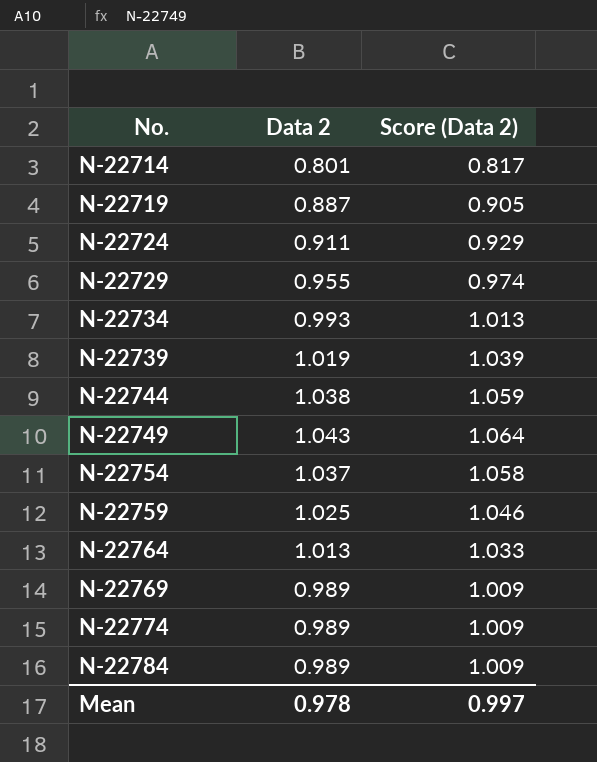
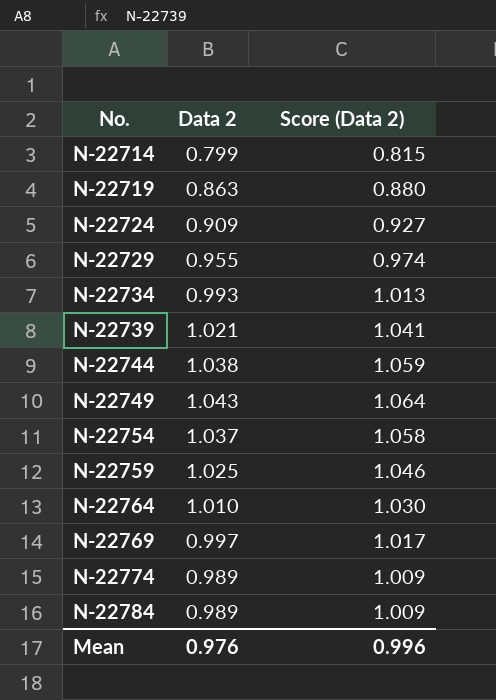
N-22714 | Data 2: 0.801 -> 0.799
N-22714 | Score (Data 2): 0.817 -> 0.815
N-22719 | Data 2: 0.887 -> 0.863
N-22719 | Score (Data 2): 0.905 -> 0.880
N-22724 | Data 2: 0.911 -> 0.909
N-22724 | Score (Data 2): 0.929 -> 0.927
N-22739 | Data 2: 1.019 -> 1.021
N-22739 | Score (Data 2): 1.039 -> 1.041
N-22764 | Data 2: 1.013 -> 1.010
N-22764 | Score (Data 2): 1.033 -> 1.030
N-22769 | Data 2: 0.989 -> 0.997
N-22769 | Score (Data 2): 1.009 -> 1.017
Mean | Data 2: 0.978 -> 0.976
Mean | Score (Data 2): 0.997 -> 0.996

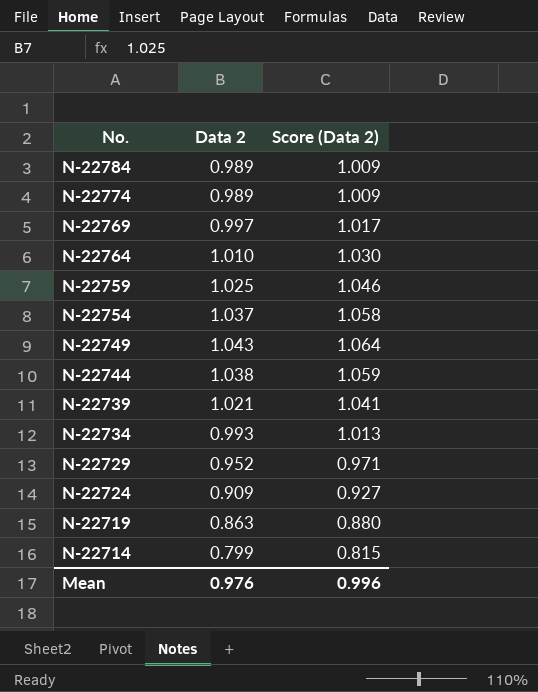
row order: No. ascending -> No. descending
N-22729 | Data 2: 0.955 -> 0.952
N-22729 | Score (Data 2): 0.974 -> 0.971

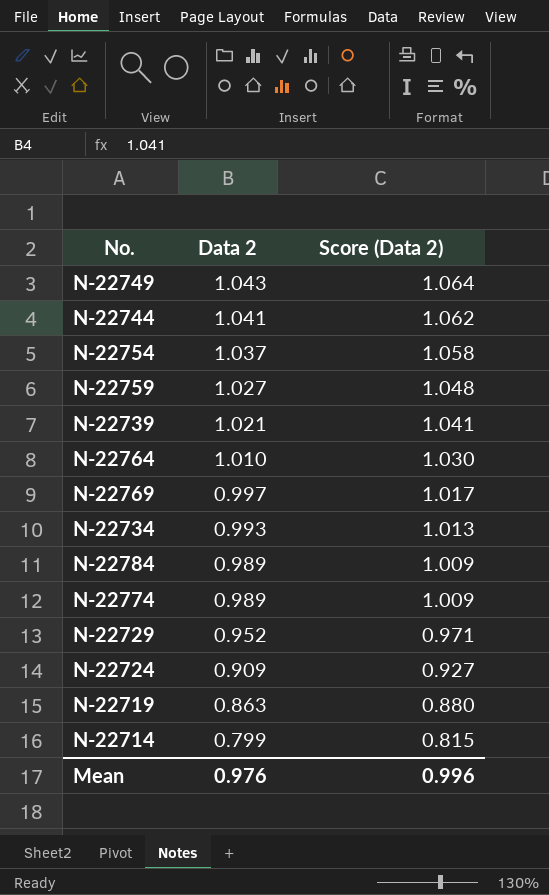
row order: No. descending -> Data 2 descending
N-22744 | Data 2: 1.038 -> 1.041
N-22744 | Score (Data 2): 1.059 -> 1.062
N-22759 | Data 2: 1.025 -> 1.027
N-22759 | Score (Data 2): 1.046 -> 1.048

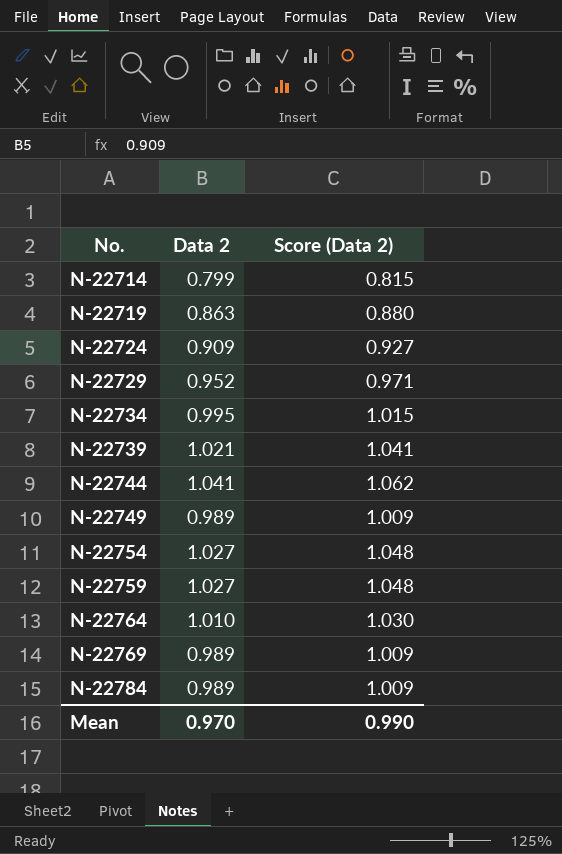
row order: Data 2 descending -> No. ascending
row N-22774: 0.989 | 1.009 -> none
N-22734 | Data 2: 0.993 -> 0.995
N-22734 | Score (Data 2): 1.013 -> 1.015
N-22749 | Data 2: 1.043 -> 0.989
N-22749 | Score (Data 2): 1.064 -> 1.009
N-22754 | Data 2: 1.037 -> 1.027
N-22754 | Score (Data 2): 1.058 -> 1.048
N-22769 | Data 2: 0.997 -> 0.989
N-22769 | Score (Data 2): 1.017 -> 1.009
Mean | Data 2: 0.976 -> 0.970
Mean | Score (Data 2): 0.996 -> 0.990

